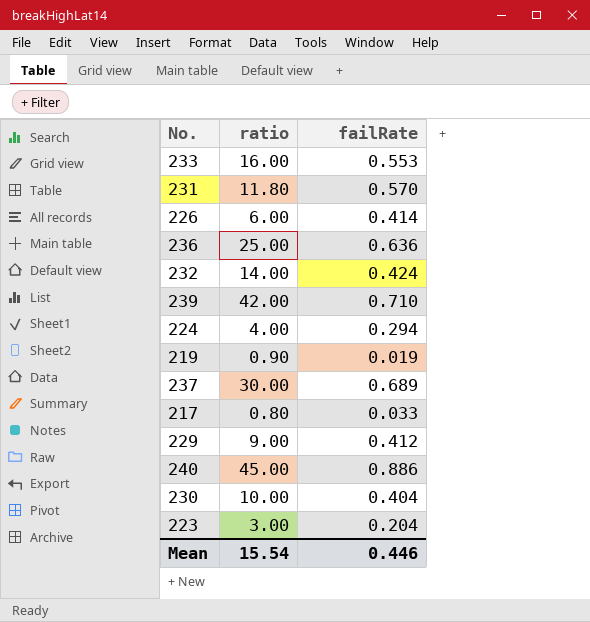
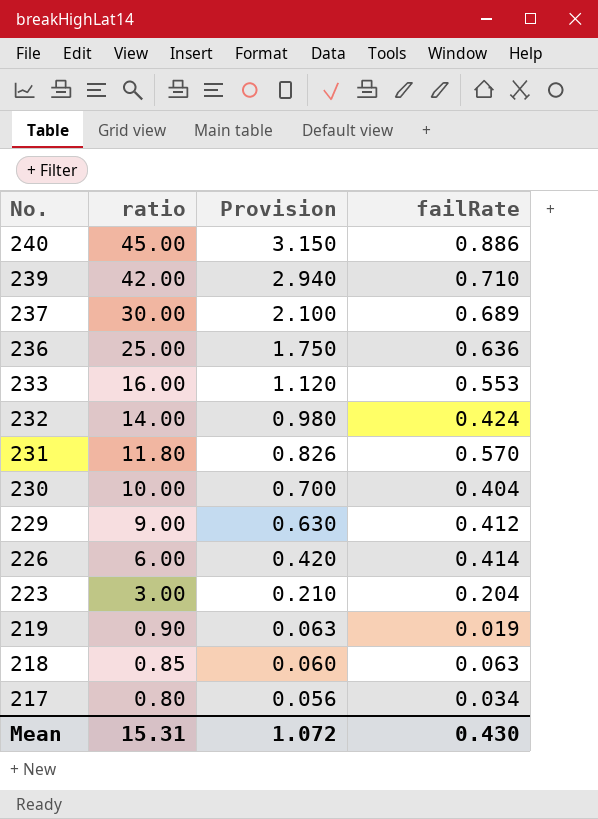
row order: none -> No. descending
column Provision | formula: none -> [ratio] * 0.07
row 224: 4.00 | 0.294 -> none
row 218: none -> 0.85 | 0.060 | 0.063
217 | failRate: 0.033 -> 0.034
Mean | ratio: 15.54 -> 15.31
Mean | failRate: 0.446 -> 0.430

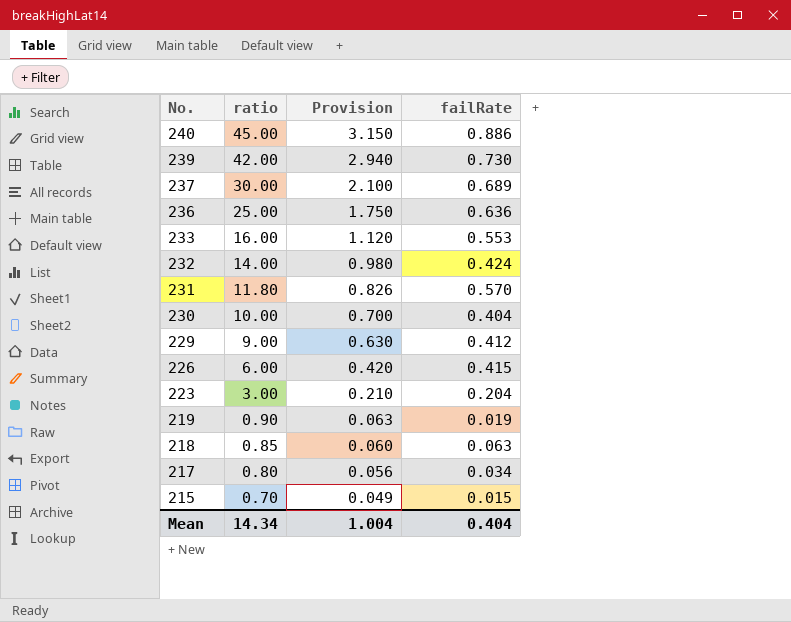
239 | failRate: 0.710 -> 0.730
226 | failRate: 0.414 -> 0.415
row 215: none -> 0.70 | 0.049 | 0.015
Mean | ratio: 15.31 -> 14.34
Mean | Provision: 1.072 -> 1.004
Mean | failRate: 0.430 -> 0.404

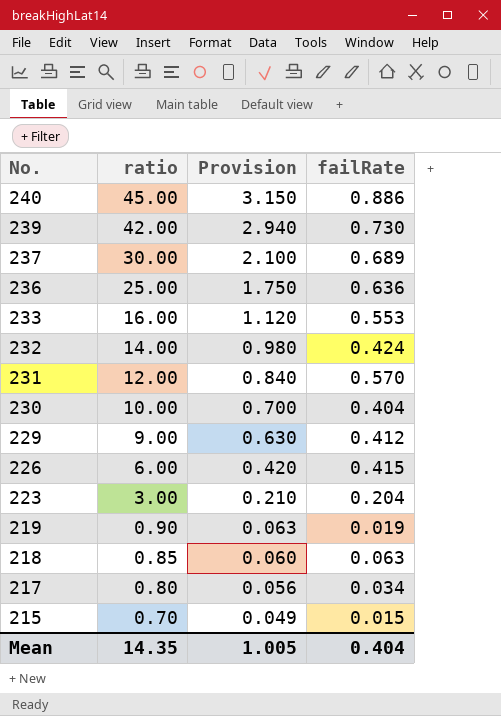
231 | ratio: 11.80 -> 12.00
231 | Provision: 0.826 -> 0.840
Mean | ratio: 14.34 -> 14.35
Mean | Provision: 1.004 -> 1.005

